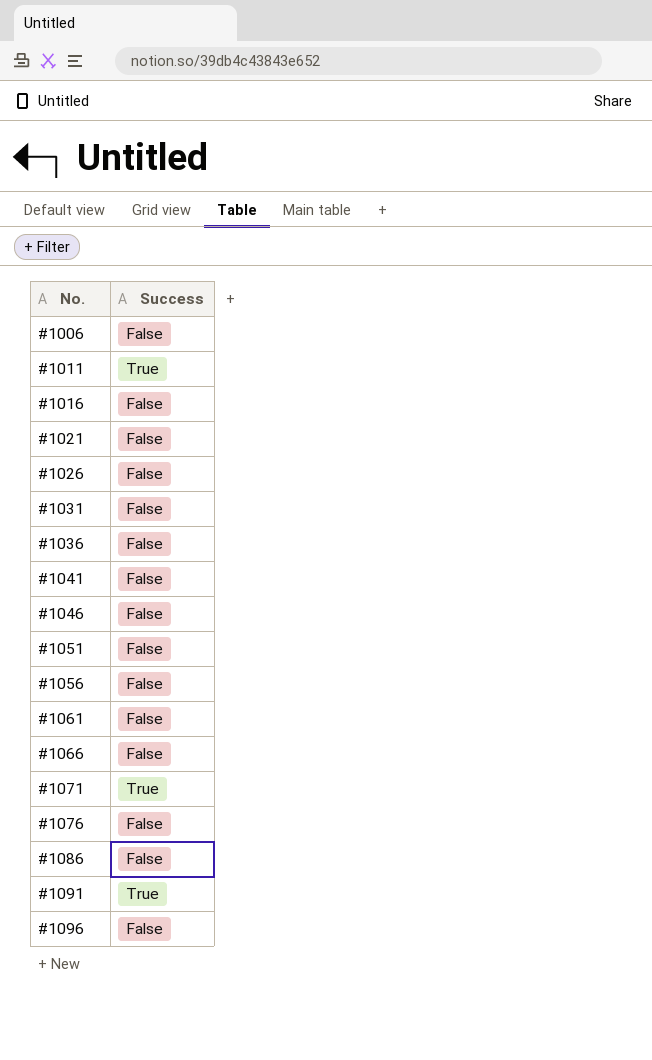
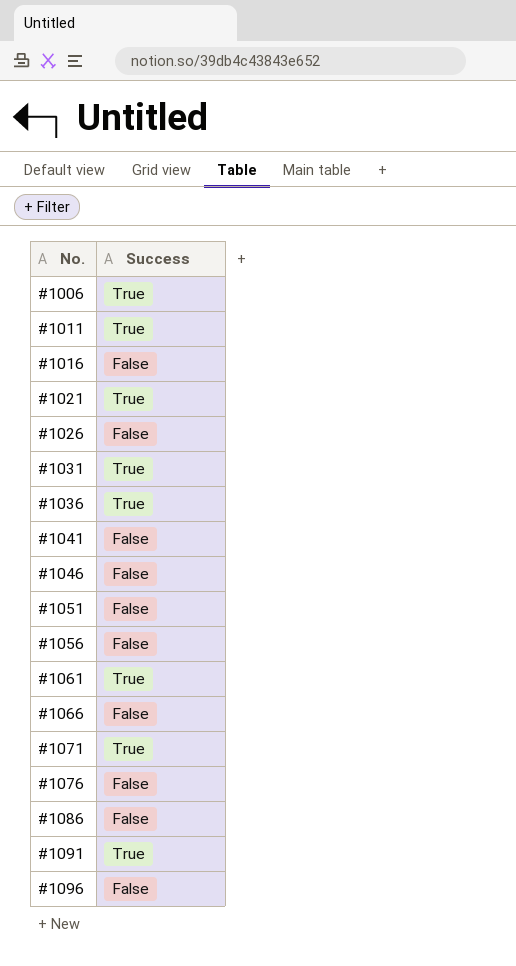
#1006 | Success: False -> True
#1021 | Success: False -> True
#1031 | Success: False -> True
#1036 | Success: False -> True
#1061 | Success: False -> True

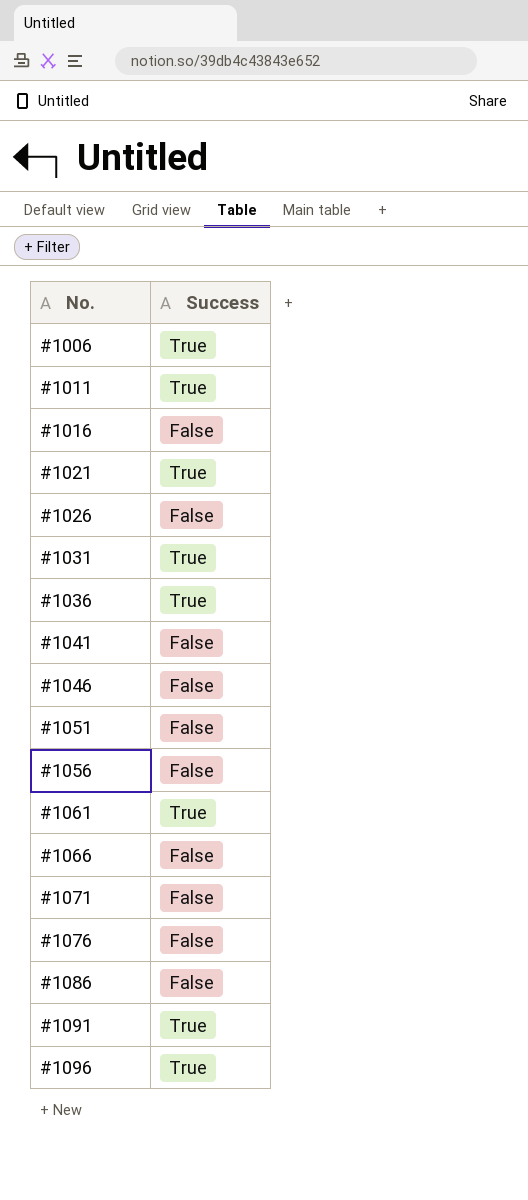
#1071 | Success: True -> False
#1096 | Success: False -> True

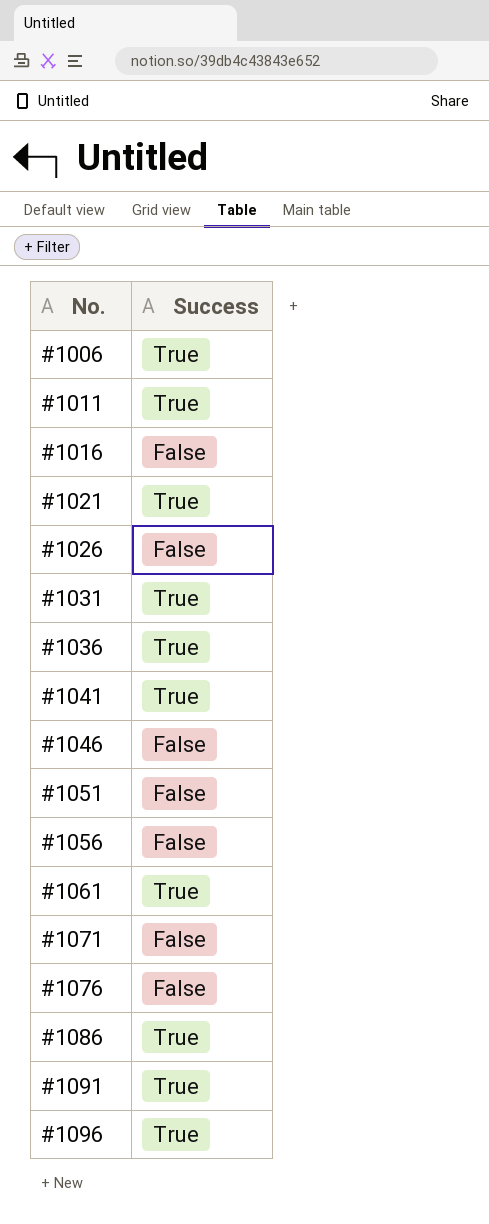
row #1066: False -> none
#1041 | Success: False -> True
#1086 | Success: False -> True

